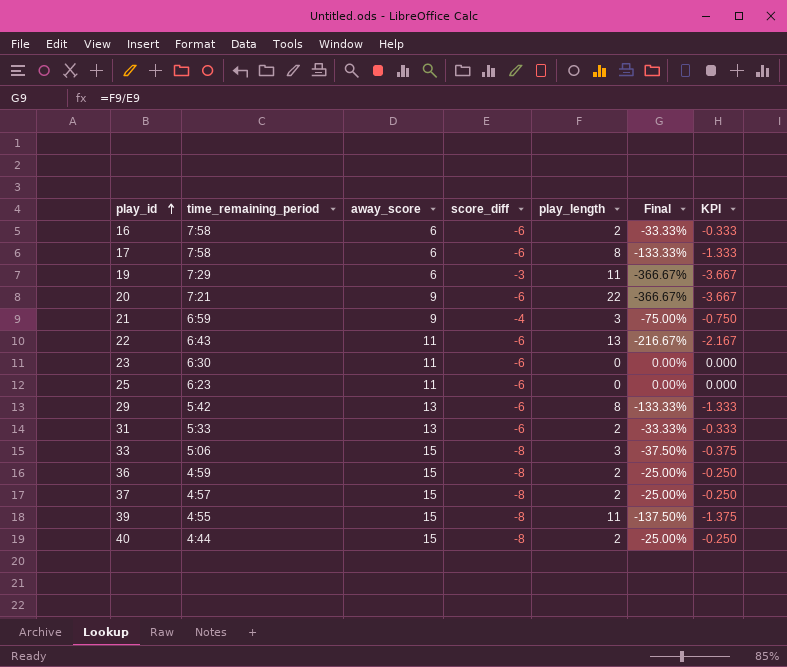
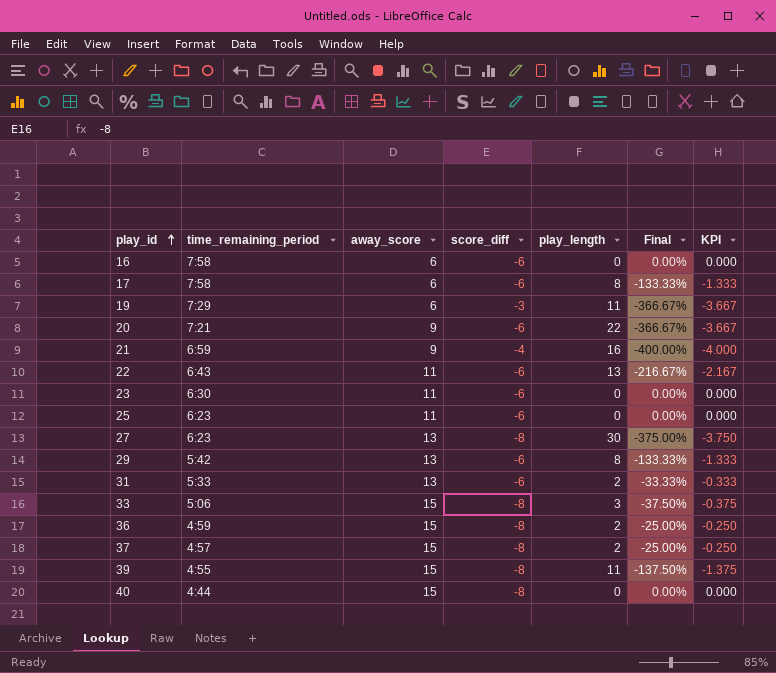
16 | play_length: 2 -> 0
16 | Final: -33.33% -> 0.00%
16 | KPI: -0.333 -> 0.000
21 | play_length: 3 -> 16
21 | Final: -75.00% -> -400.00%
21 | KPI: -0.750 -> -4.000
row 27: none -> 6:23 | 13 | -8 | 30 | -375.00% | -3.750
40 | play_length: 2 -> 0
40 | Final: -25.00% -> 0.00%
40 | KPI: -0.250 -> 0.000

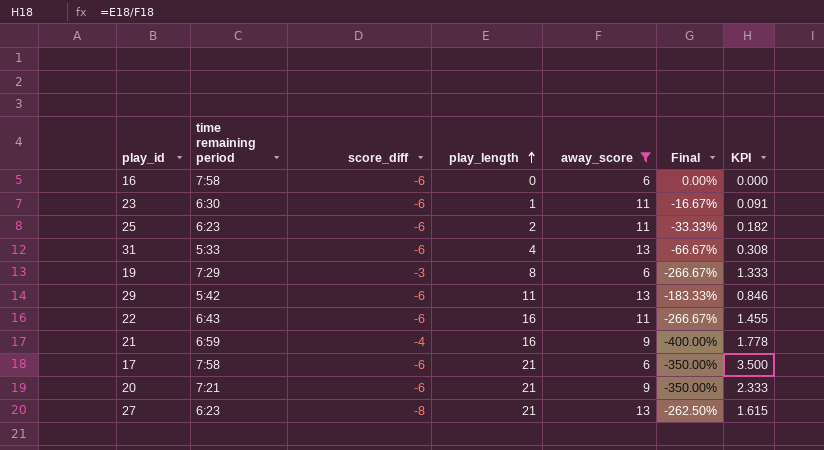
filter: none -> away_score != 15
row order: play_id ascending -> play_length ascending
column name: time_remaining_period -> time remaining period
column away_score | position: 3 -> 5
column KPI | formula: [play_length] / [score_diff] -> [play_length] / [away_score]
23 | play_length: 0 -> 1
23 | Final: 0.00% -> -16.67%
25 | play_length: 0 -> 2
25 | Final: 0.00% -> -33.33%
31 | play_length: 2 -> 4
31 | Final: -33.33% -> -66.67%
19 | play_length: 11 -> 8
19 | Final: -366.67% -> -266.67%
29 | play_length: 8 -> 11
29 | Final: -133.33% -> -183.33%
22 | play_length: 13 -> 16
22 | Final: -216.67% -> -266.67%
17 | play_length: 8 -> 21
17 | Final: -133.33% -> -350.00%
20 | play_length: 22 -> 21
20 | Final: -366.67% -> -350.00%
27 | play_length: 30 -> 21
27 | Final: -375.00% -> -262.50%

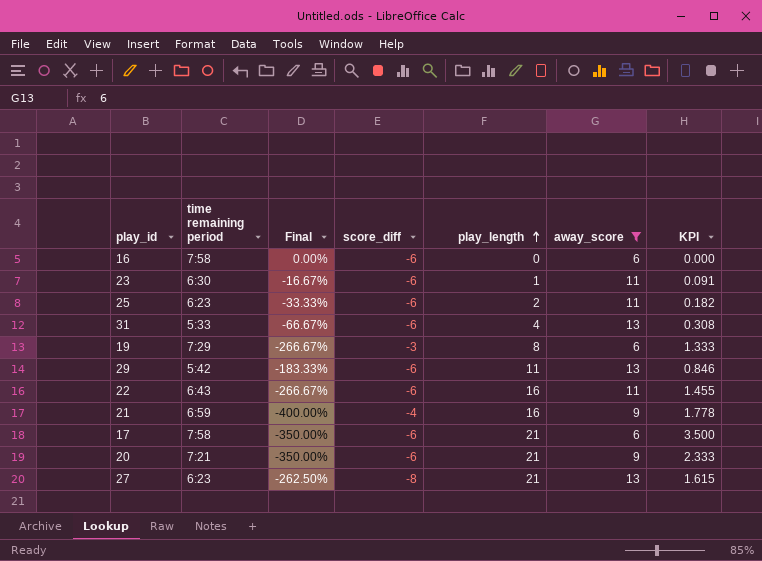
column Final | position: 6 -> 3

